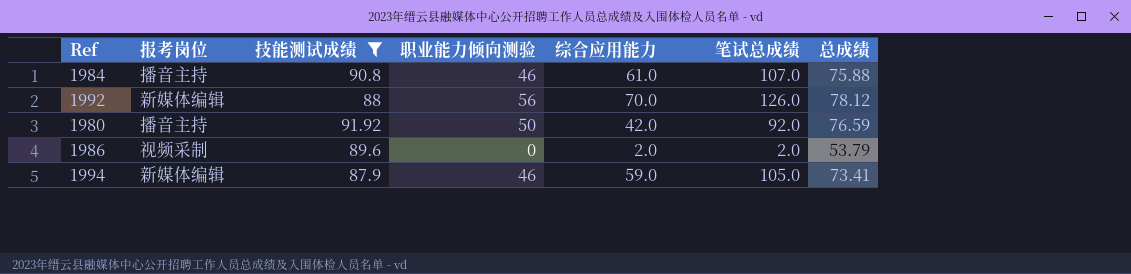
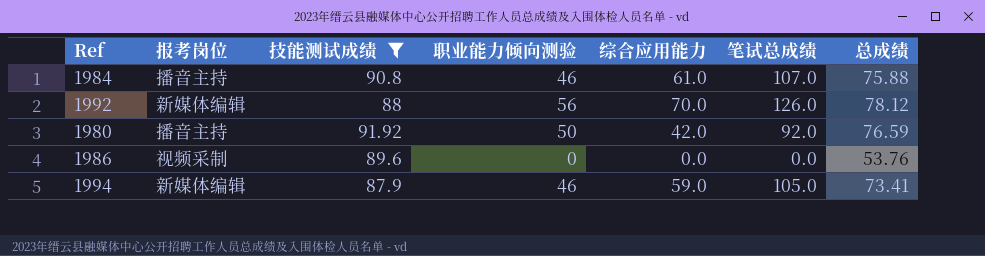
1986 | 综合应用能力: 2.0 -> 0.0
1986 | 笔试总成绩: 2.0 -> 0.0
1986 | 总成绩: 53.79 -> 53.76

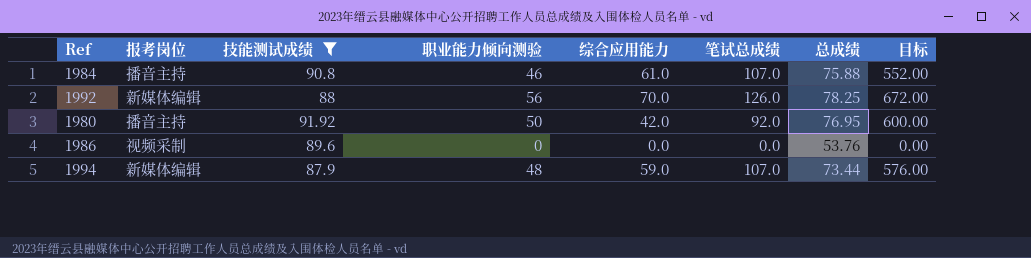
column 目标 | formula: none -> [职业能力倾向测验] * 12
1992 | 总成绩: 78.12 -> 78.25
1980 | 总成绩: 76.59 -> 76.95
1994 | 职业能力倾向测验: 46 -> 48
1994 | 笔试总成绩: 105.0 -> 107.0
1994 | 总成绩: 73.41 -> 73.44

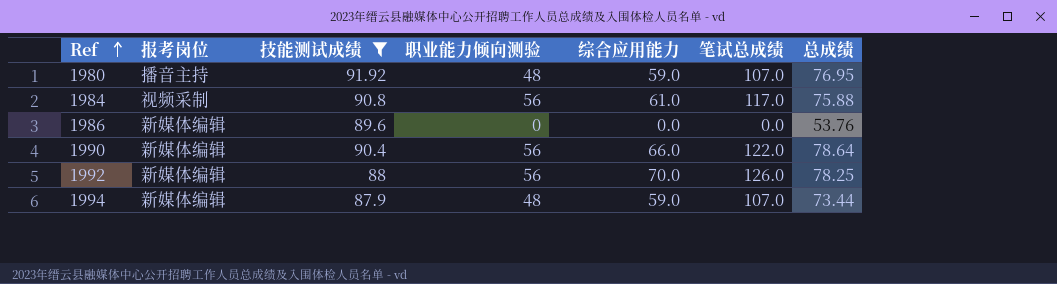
row order: none -> Ref ascending
column 目标 | formula: [职业能力倾向测验] * 12 -> none
1980 | 职业能力倾向测验: 50 -> 48
1980 | 综合应用能力: 42.0 -> 59.0
1980 | 笔试总成绩: 92.0 -> 107.0
1984 | 报考岗位: 播音主持 -> 视频采制
1984 | 职业能力倾向测验: 46 -> 56
1984 | 笔试总成绩: 107.0 -> 117.0
1986 | 报考岗位: 视频采制 -> 新媒体编辑
row 1990: none -> 新媒体编辑 | 90.4 | 56 | 66.0 | 122.0 | 78.64

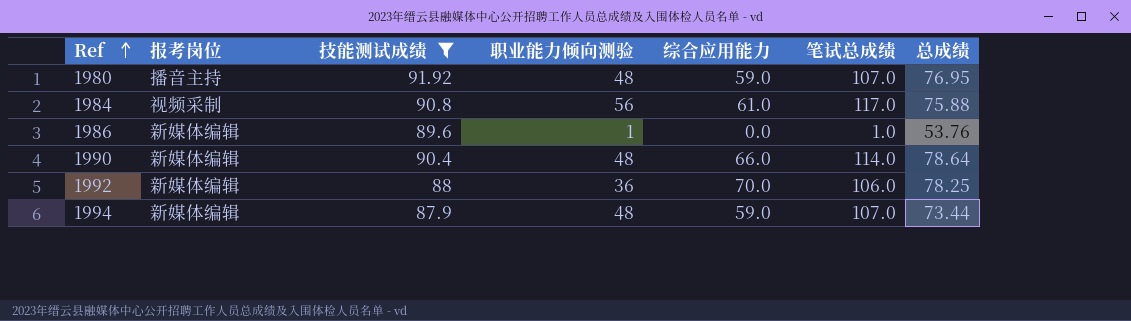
1986 | 职业能力倾向测验: 0 -> 1
1986 | 笔试总成绩: 0.0 -> 1.0
1990 | 职业能力倾向测验: 56 -> 48
1990 | 笔试总成绩: 122.0 -> 114.0
1992 | 职业能力倾向测验: 56 -> 36
1992 | 笔试总成绩: 126.0 -> 106.0

